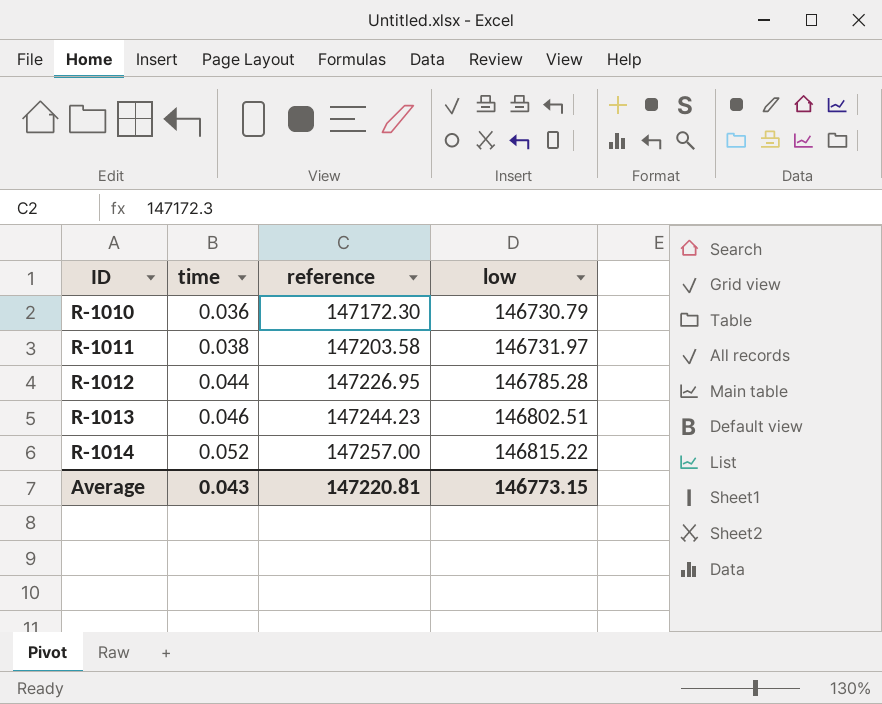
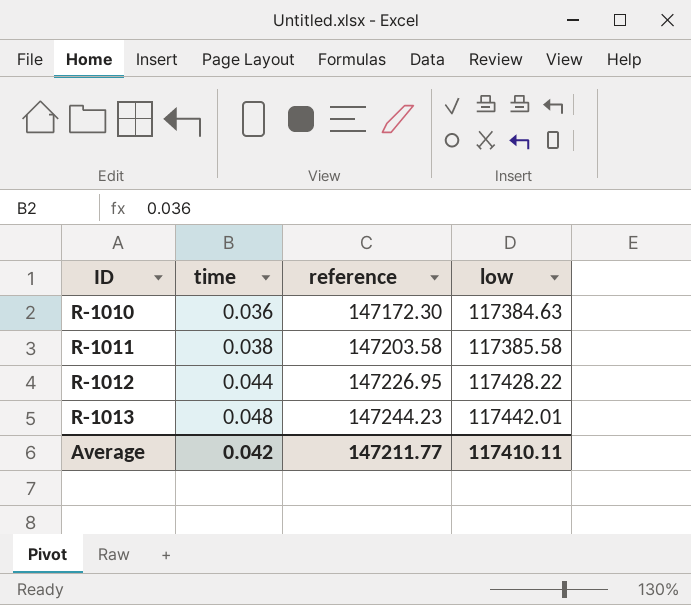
row R-1014: 0.052 | 147257.00 | 146815.22 -> none
R-1010 | low: 146730.79 -> 117384.63
R-1011 | low: 146731.97 -> 117385.58
R-1012 | low: 146785.28 -> 117428.22
R-1013 | time: 0.046 -> 0.048
R-1013 | low: 146802.51 -> 117442.01
Average | time: 0.043 -> 0.042
Average | reference: 147220.81 -> 147211.77
Average | low: 146773.15 -> 117410.11

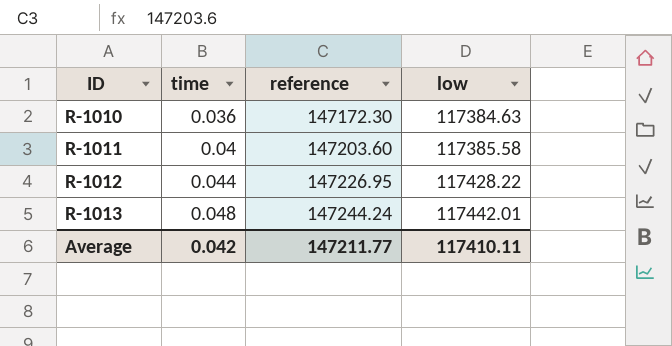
R-1011 | time: 0.038 -> 0.04
R-1011 | reference: 147203.58 -> 147203.60
R-1013 | reference: 147244.23 -> 147244.24

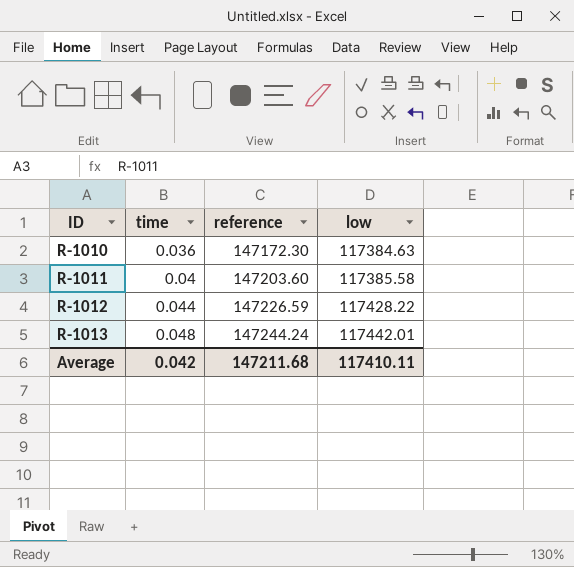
R-1012 | reference: 147226.95 -> 147226.59
Average | reference: 147211.77 -> 147211.68

